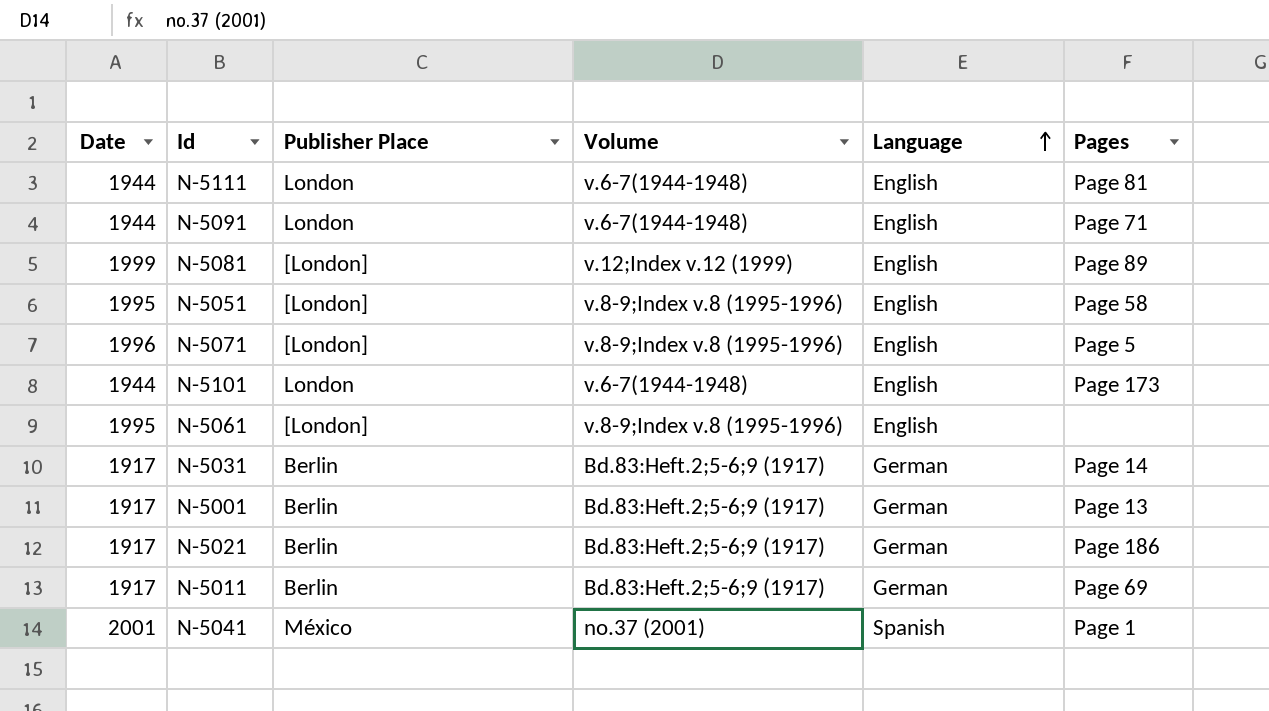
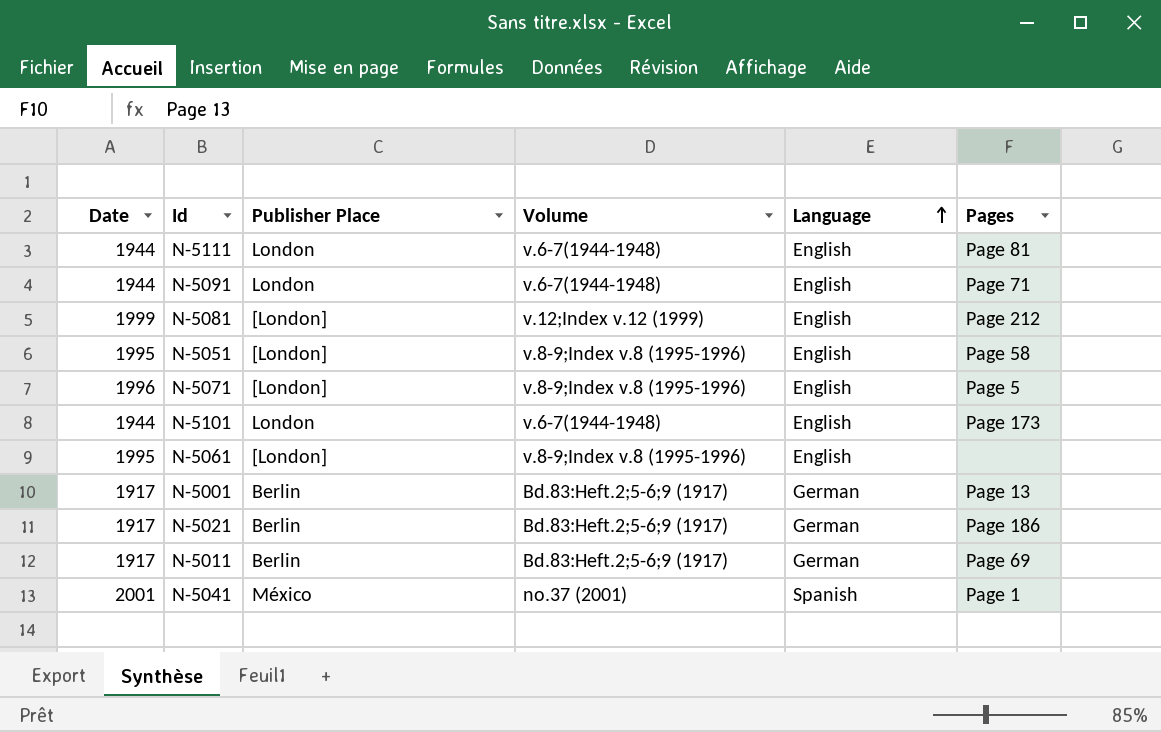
row N-5031: 1917 | Berlin | Bd.83:Heft.2;5-6;9 (1917) | German | Page 14 -> none
N-5081 | Pages: Page 89 -> Page 212

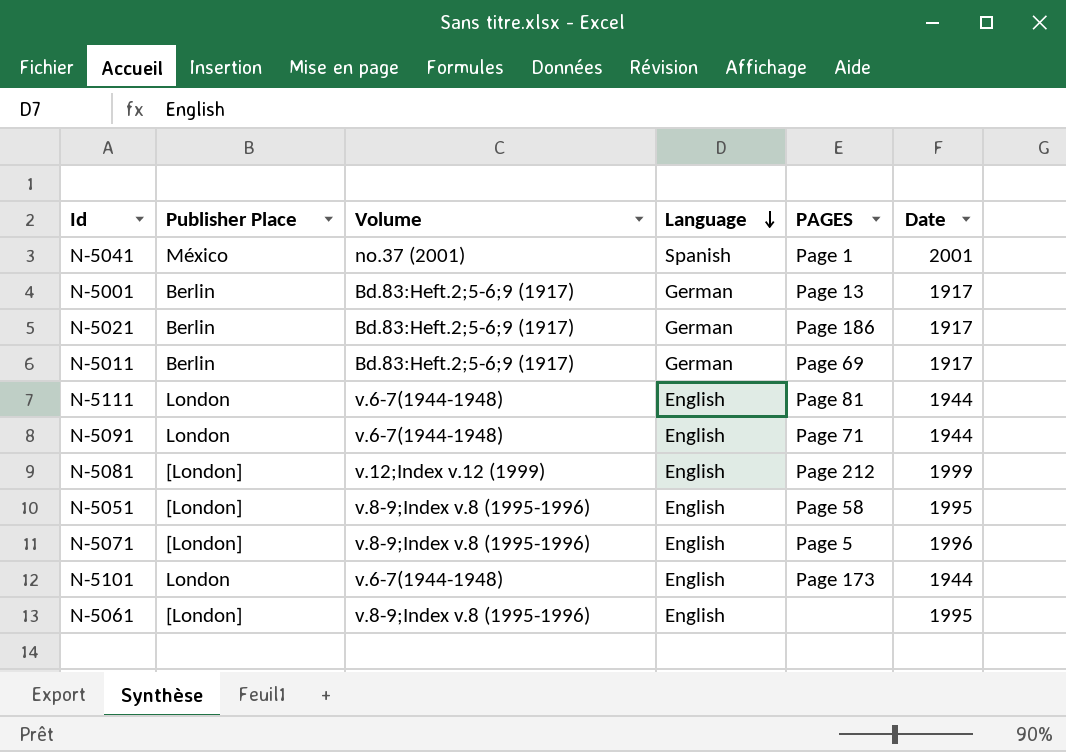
row order: Language ascending -> Language descending
column name: Pages -> PAGES
column Date | position: 1 -> 6

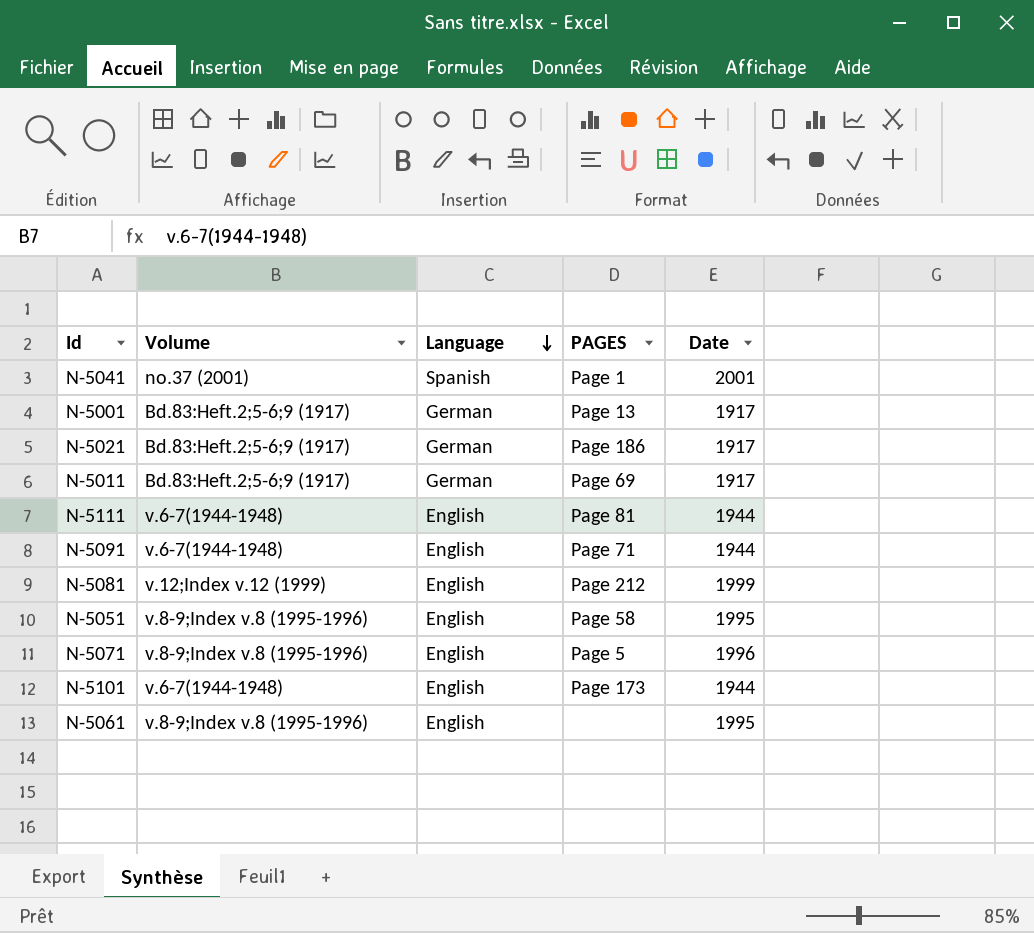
column Publisher Place | position: 2 -> none

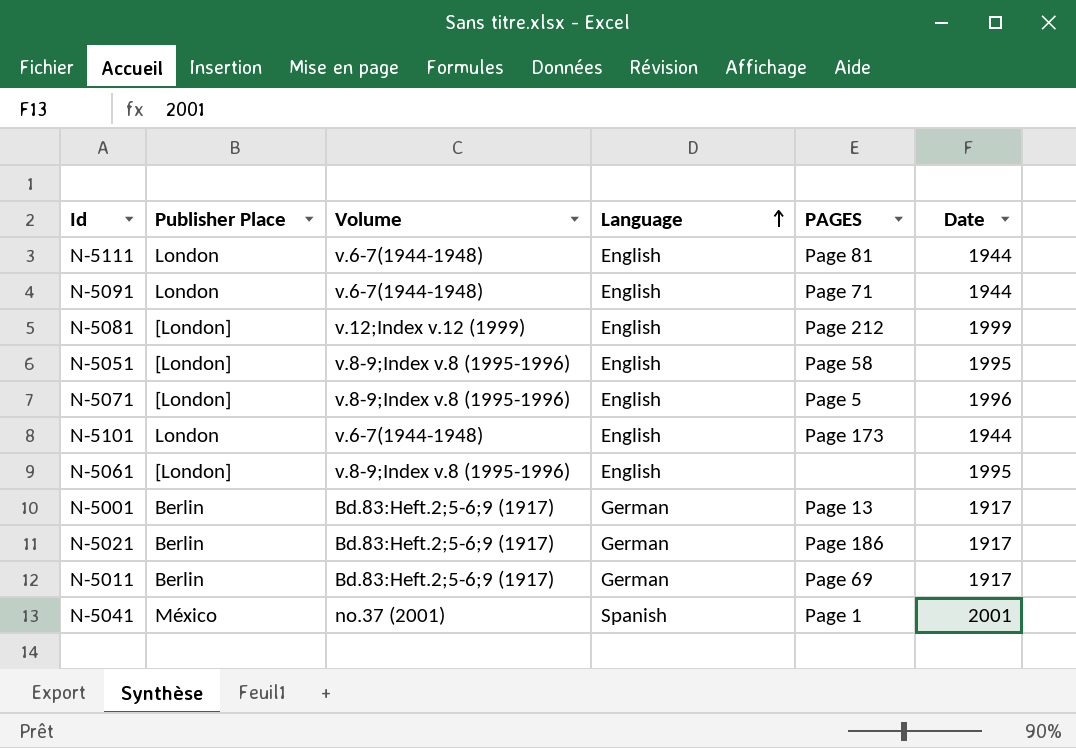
row order: Language descending -> Language ascending
column Publisher Place | position: none -> 2

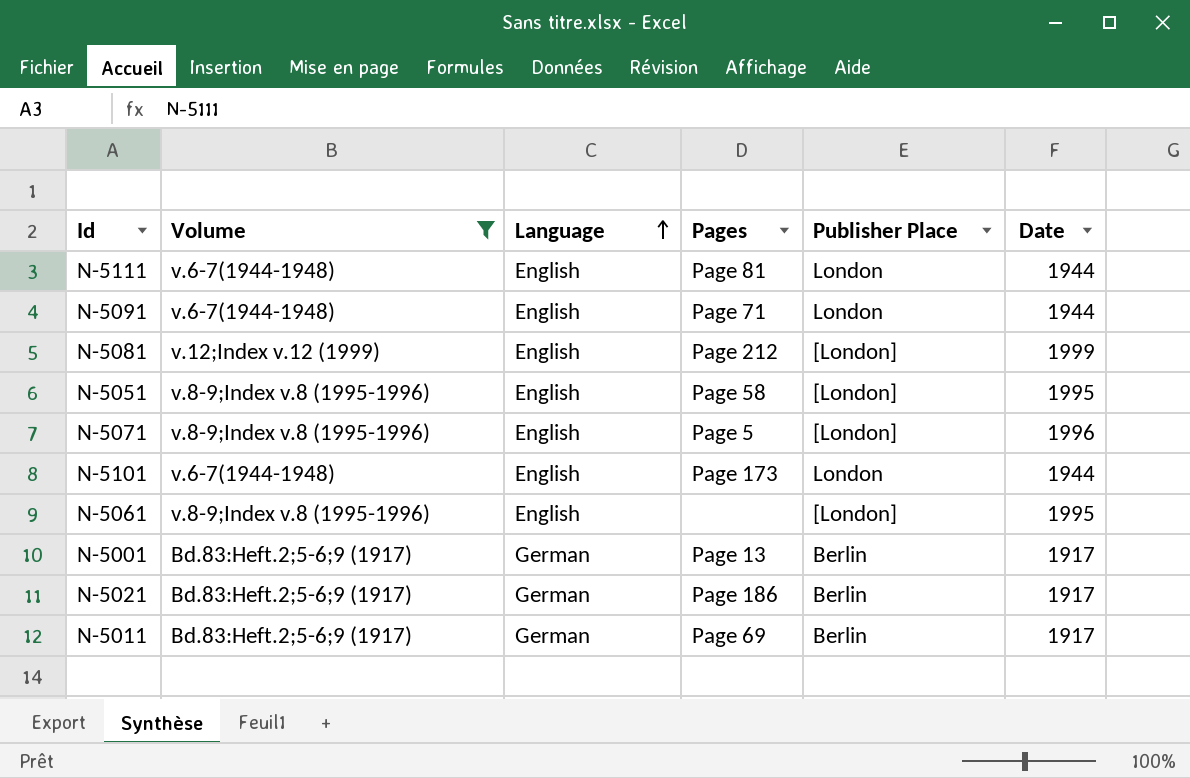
filter: none -> Volume != no.37 (2001)
column name: PAGES -> Pages
column Publisher Place | position: 2 -> 5

